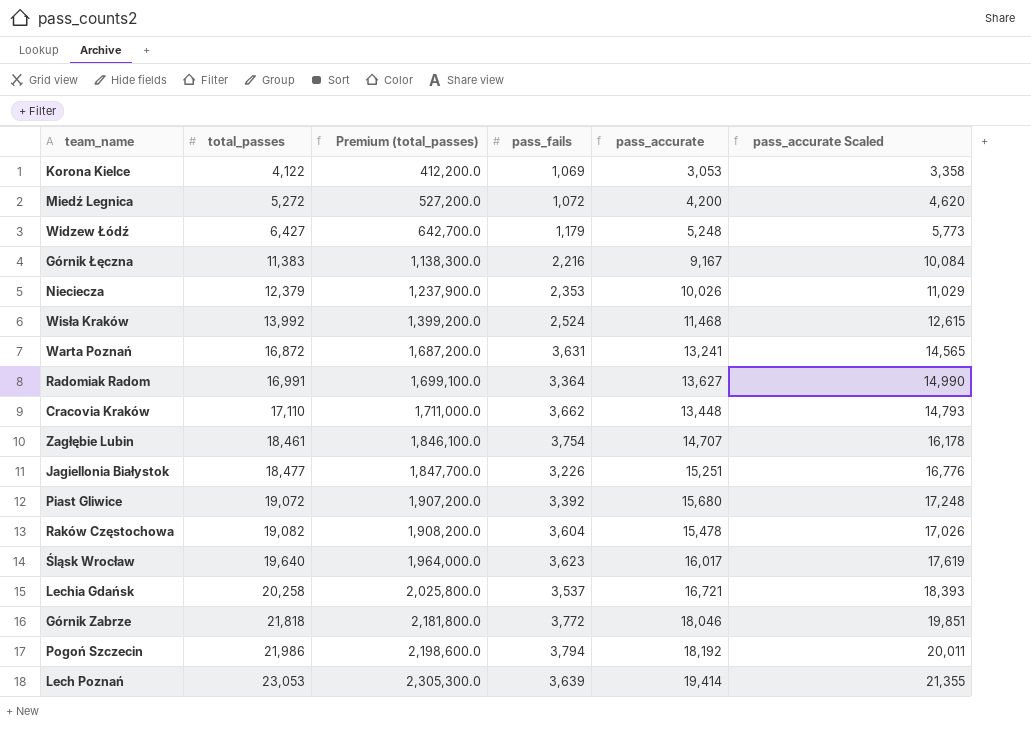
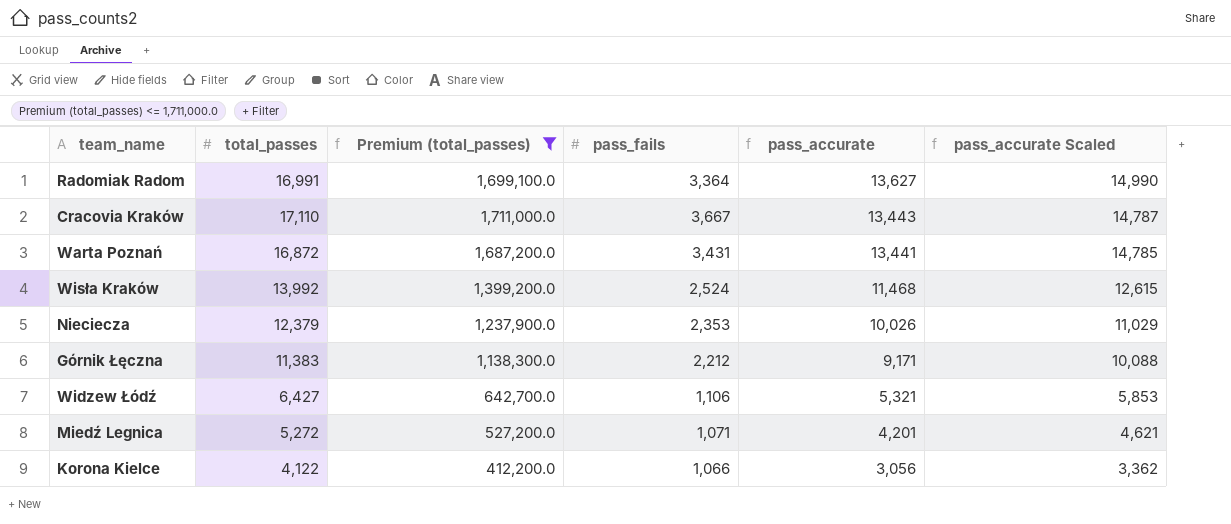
filter: none -> Premium (total_passes) <= 1,711,000.0
row order: total_passes ascending -> pass_accurate descending
Cracovia Kraków | pass_fails: 3,662 -> 3,667
Cracovia Kraków | pass_accurate: 13,448 -> 13,443
Cracovia Kraków | pass_accurate Scaled: 14,793 -> 14,787
Warta Poznań | pass_fails: 3,631 -> 3,431
Warta Poznań | pass_accurate: 13,241 -> 13,441
Warta Poznań | pass_accurate Scaled: 14,565 -> 14,785
Górnik Łęczna | pass_fails: 2,216 -> 2,212
Górnik Łęczna | pass_accurate: 9,167 -> 9,171
Górnik Łęczna | pass_accurate Scaled: 10,084 -> 10,088
Widzew Łódź | pass_fails: 1,179 -> 1,106
Widzew Łódź | pass_accurate: 5,248 -> 5,321
Widzew Łódź | pass_accurate Scaled: 5,773 -> 5,853
Miedź Legnica | pass_fails: 1,072 -> 1,071
Miedź Legnica | pass_accurate: 4,200 -> 4,201
Miedź Legnica | pass_accurate Scaled: 4,620 -> 4,621
Korona Kielce | pass_fails: 1,069 -> 1,066
Korona Kielce | pass_accurate: 3,053 -> 3,056
Korona Kielce | pass_accurate Scaled: 3,358 -> 3,362

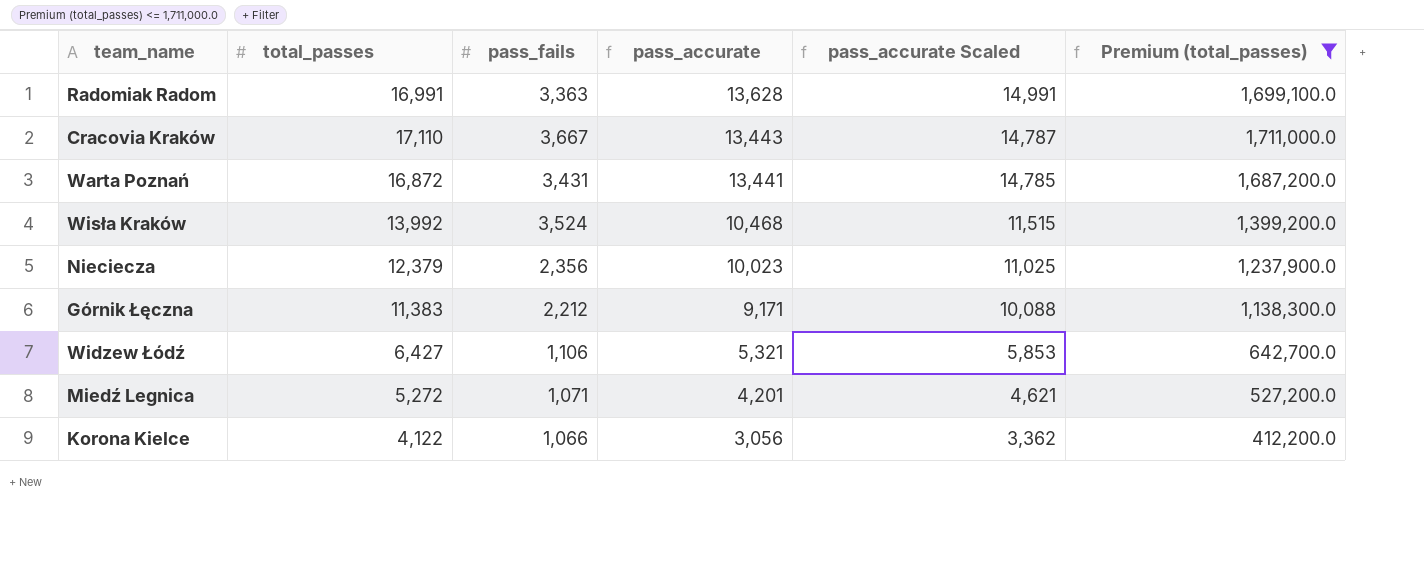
column Premium (total_passes) | position: 3 -> 6
Radomiak Radom | pass_fails: 3,364 -> 3,363
Radomiak Radom | pass_accurate: 13,627 -> 13,628
Radomiak Radom | pass_accurate Scaled: 14,990 -> 14,991
Wisła Kraków | pass_fails: 2,524 -> 3,524
Wisła Kraków | pass_accurate: 11,468 -> 10,468
Wisła Kraków | pass_accurate Scaled: 12,615 -> 11,515
Nieciecza | pass_fails: 2,353 -> 2,356
Nieciecza | pass_accurate: 10,026 -> 10,023
Nieciecza | pass_accurate Scaled: 11,029 -> 11,025

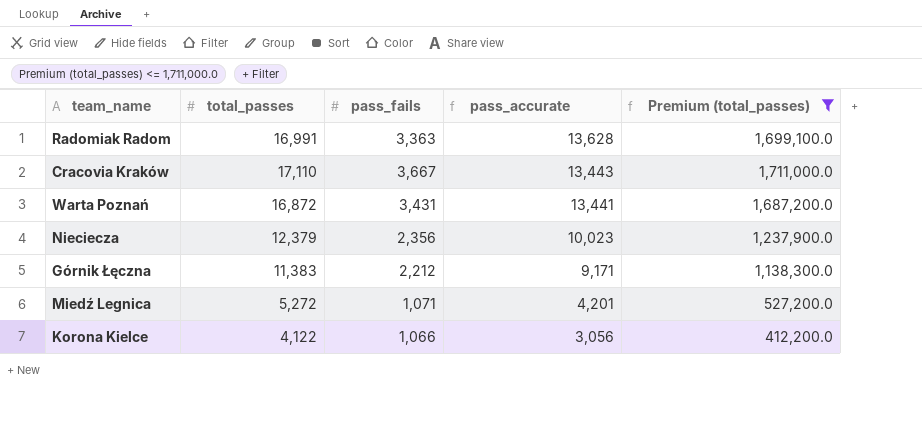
column pass_accurate Scaled | formula: [pass_accurate] * 1.1 -> none
row Wisła Kraków: 13,992 | 3,524 | 10,468 | 11,515 | 1,399,200.0 -> none
row Widzew Łódź: 6,427 | 1,106 | 5,321 | 5,853 | 642,700.0 -> none

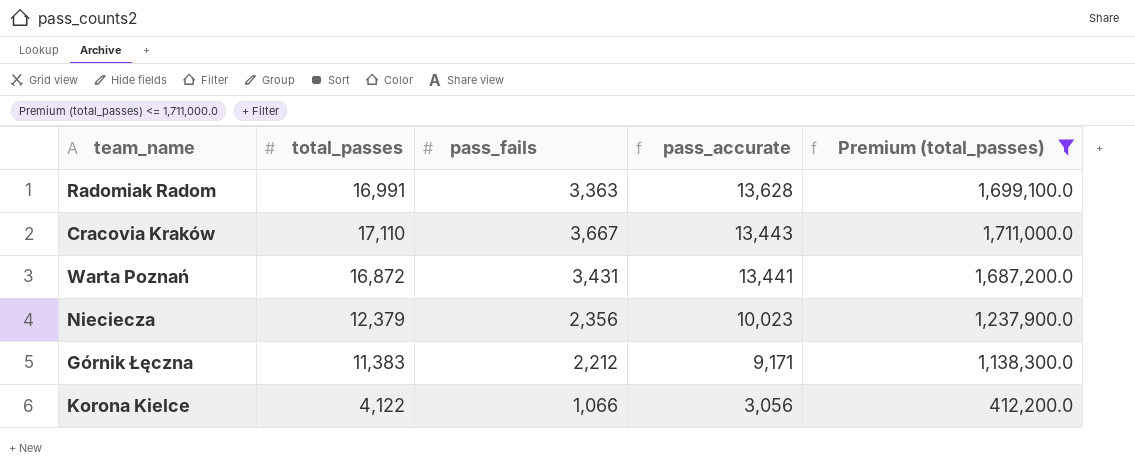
row Miedź Legnica: 5,272 | 1,071 | 4,201 | 527,200.0 -> none

